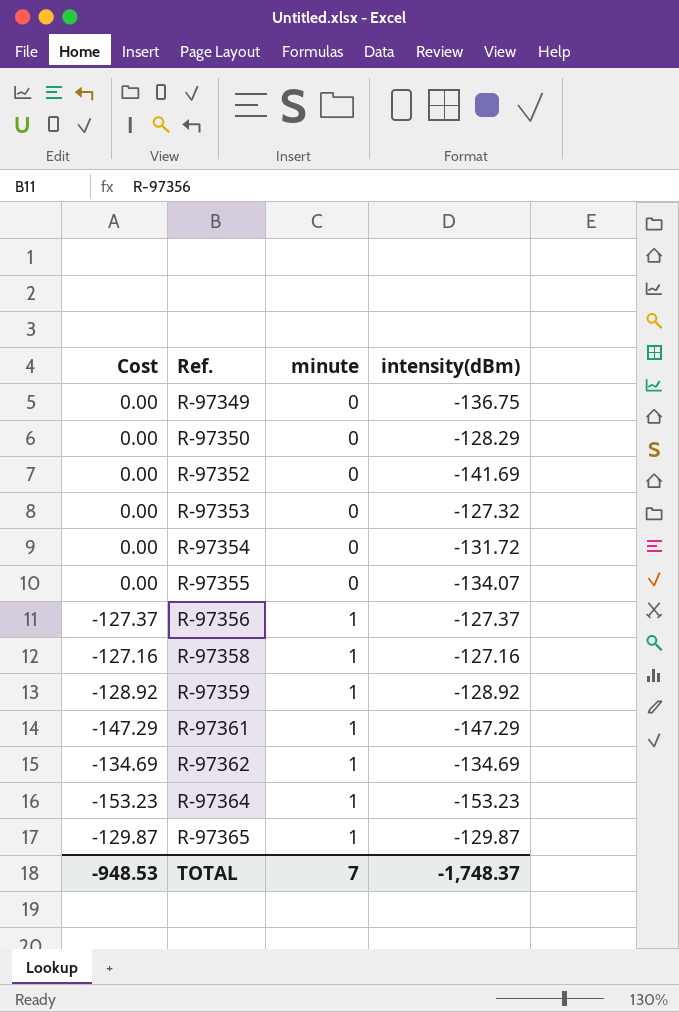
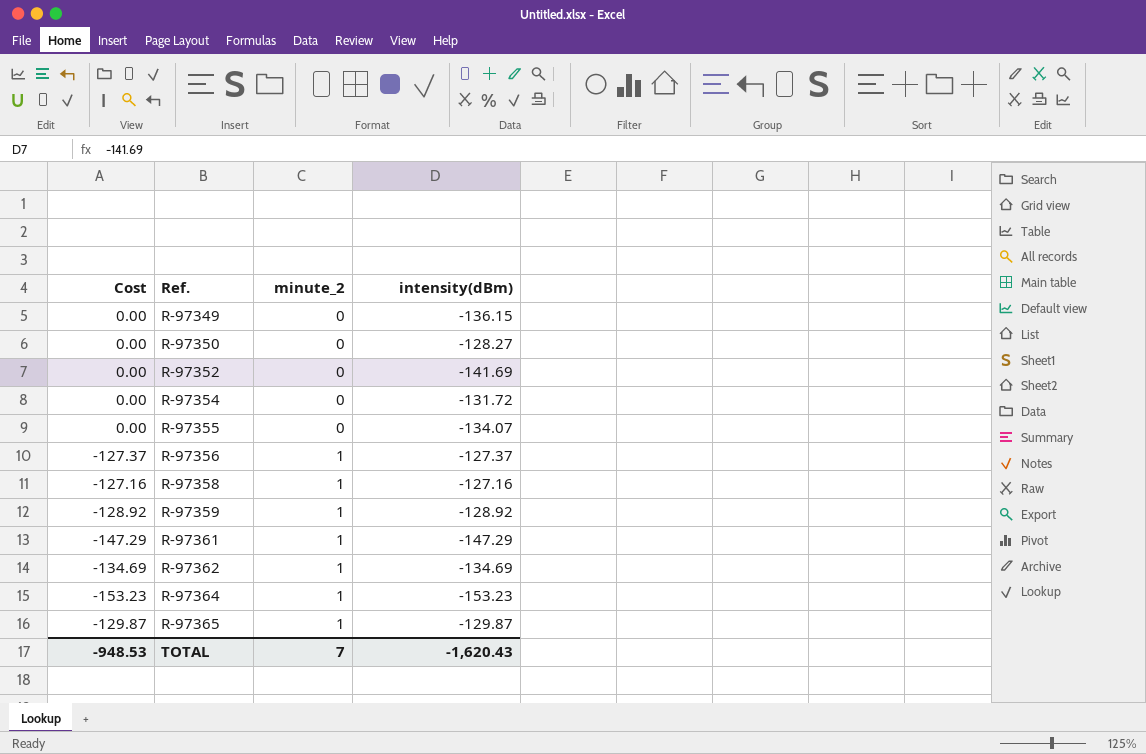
column name: minute -> minute_2
row R-97353: 0.00 | 0 | -127.32 -> none
R-97349 | intensity(dBm): -136.75 -> -136.15
R-97350 | intensity(dBm): -128.29 -> -128.27
TOTAL | intensity(dBm): -1,748.37 -> -1,620.43

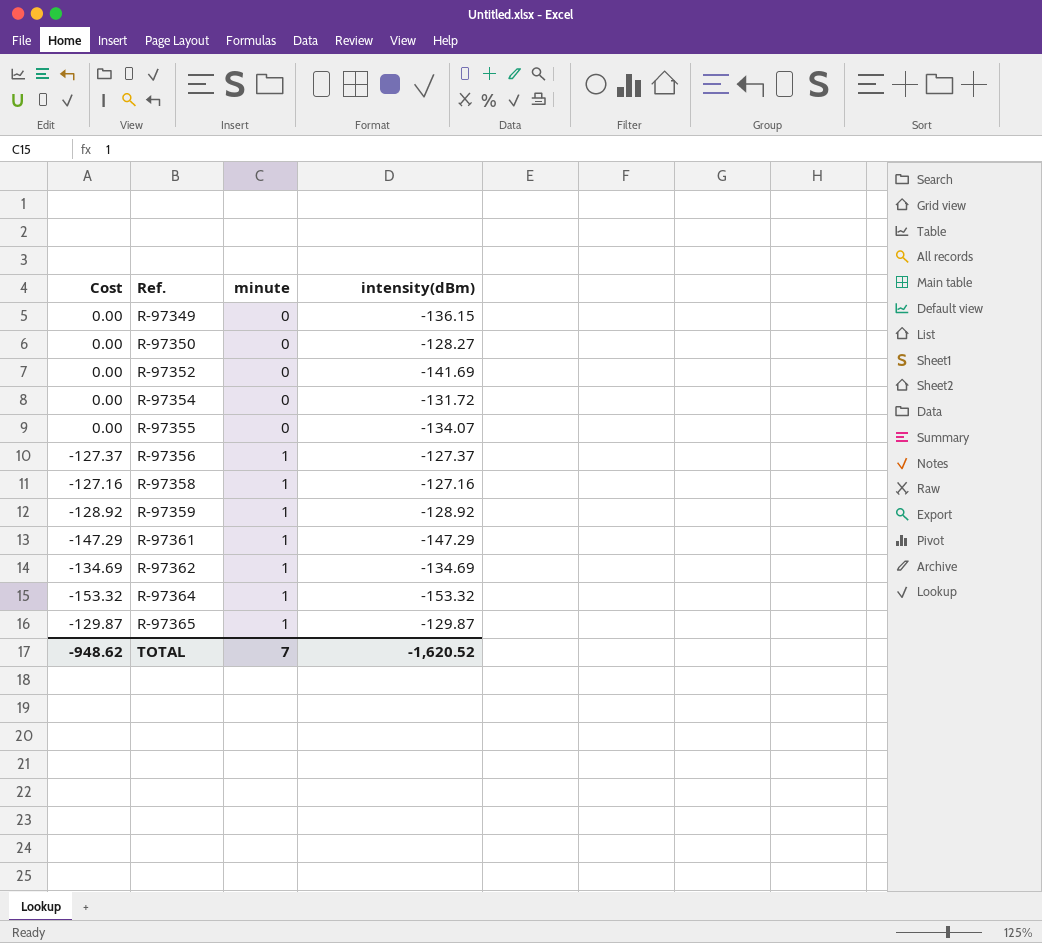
column name: minute_2 -> minute
R-97364 | Cost: -153.23 -> -153.32
R-97364 | intensity(dBm): -153.23 -> -153.32
TOTAL | Cost: -948.53 -> -948.62
TOTAL | intensity(dBm): -1,620.43 -> -1,620.52

